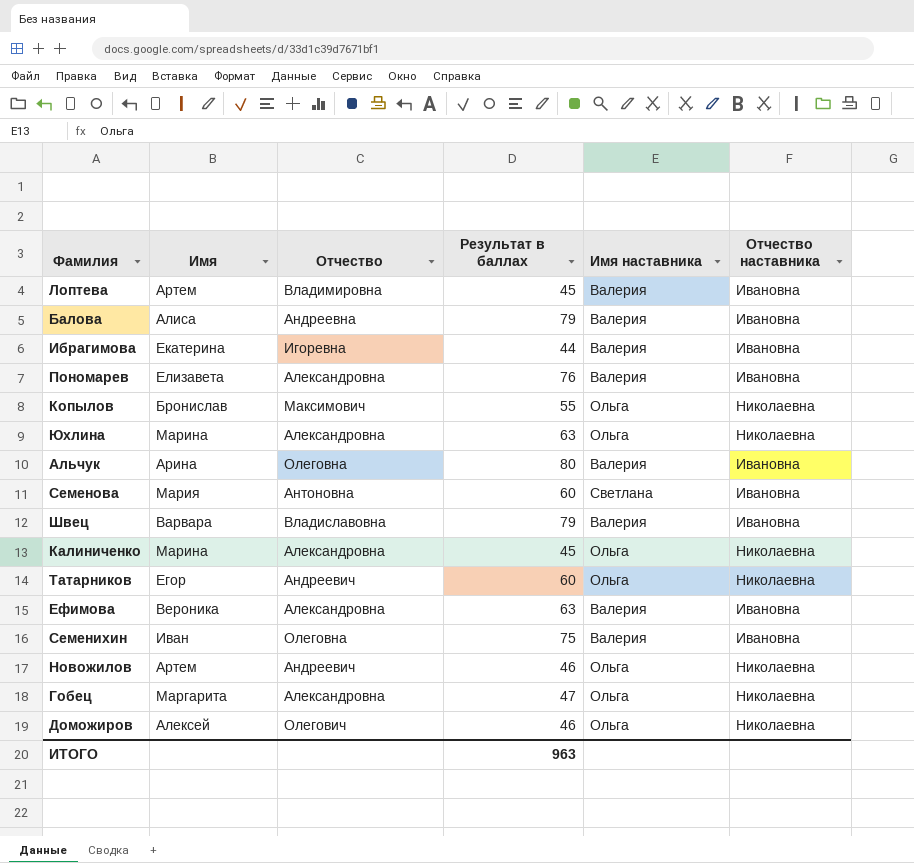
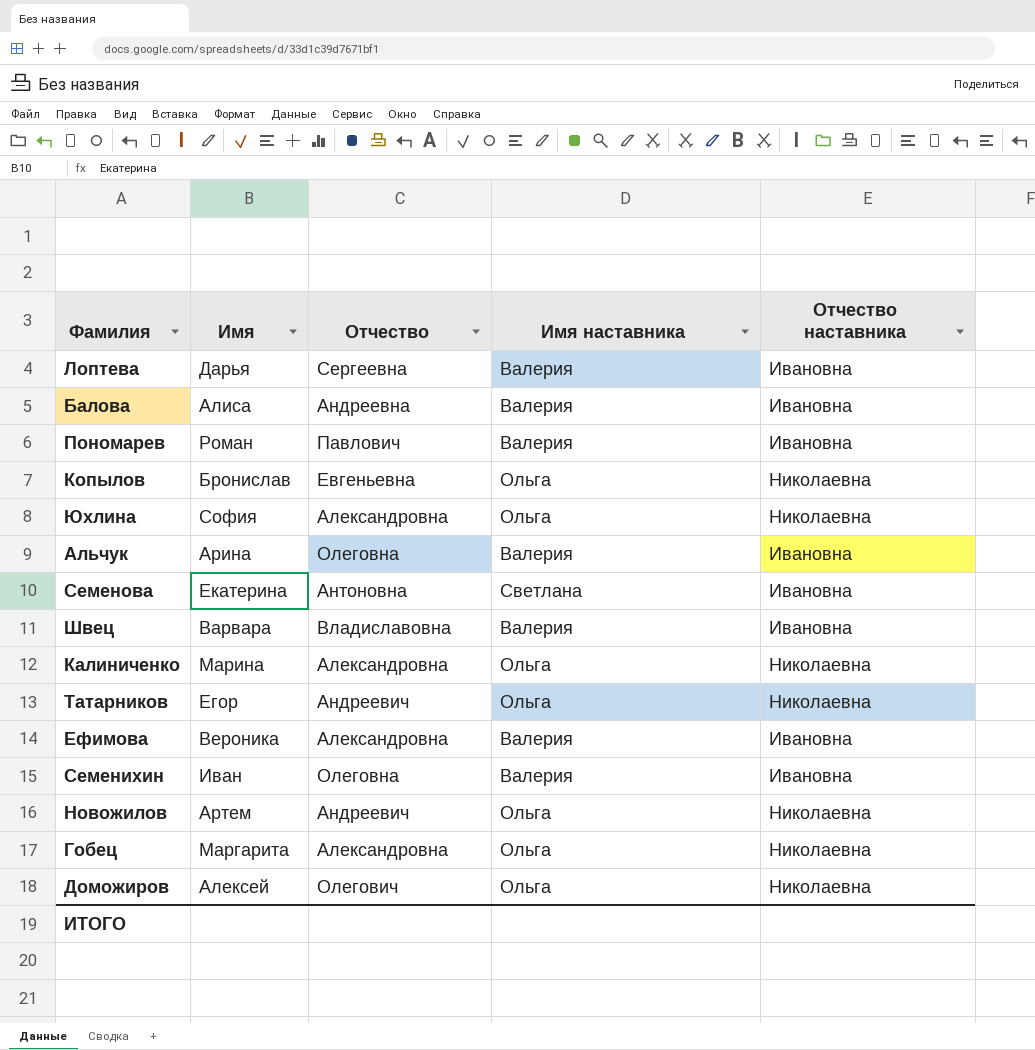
column Результат в баллах | position: 4 -> none
row Ибрагимова: Екатерина | Игоревна | 44 | Валерия | Ивановна -> none
Лоптева | Имя: Артем -> Дарья
Лоптева | Отчество: Владимировна -> Сергеевна
Пономарев | Имя: Елизавета -> Роман
Пономарев | Отчество: Александровна -> Павлович
Копылов | Отчество: Максимович -> Евгеньевна
Юхлина | Имя: Марина -> София
Семенова | Имя: Мария -> Екатерина

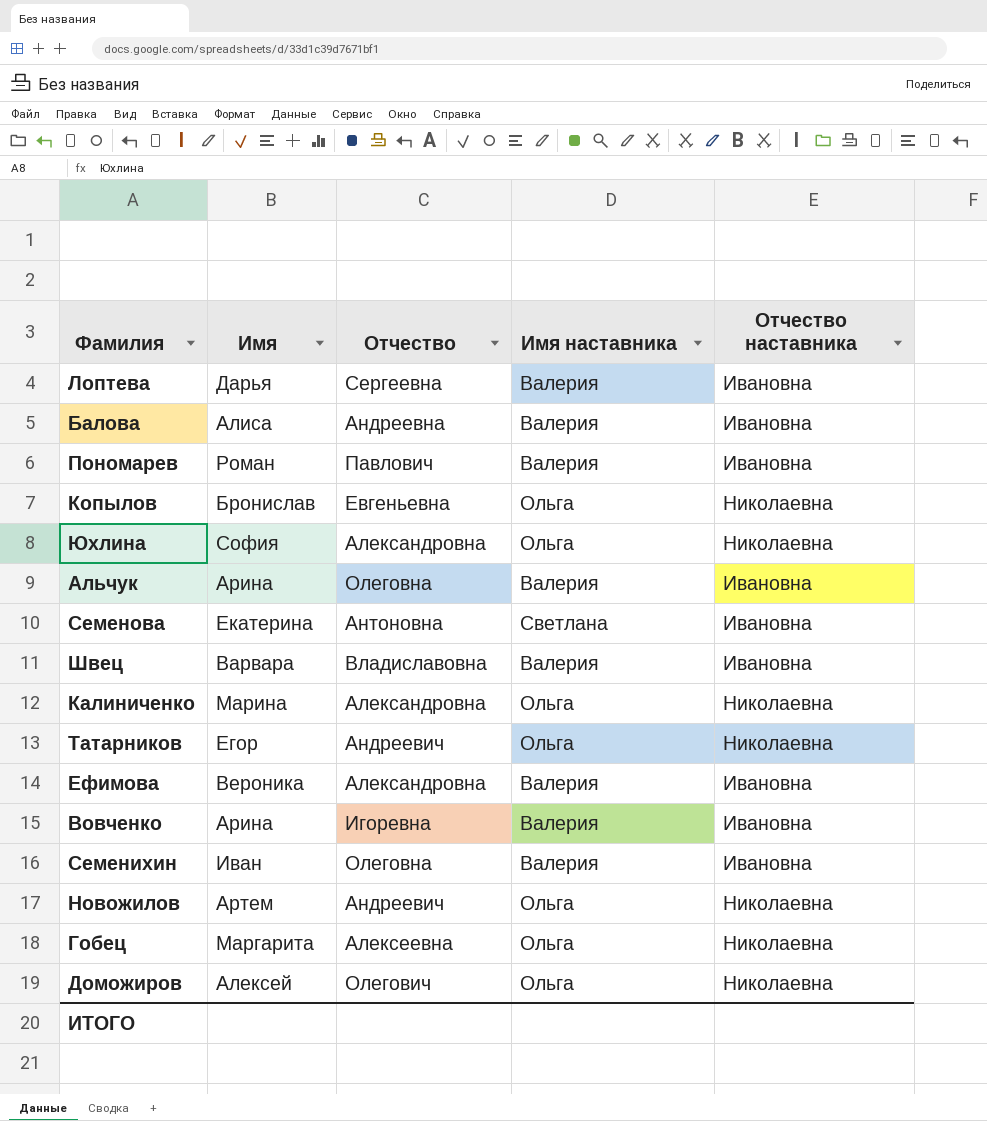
row Вовченко: none -> Арина | Игоревна | Валерия | Ивановна
Гобец | Отчество: Александровна -> Алексеевна

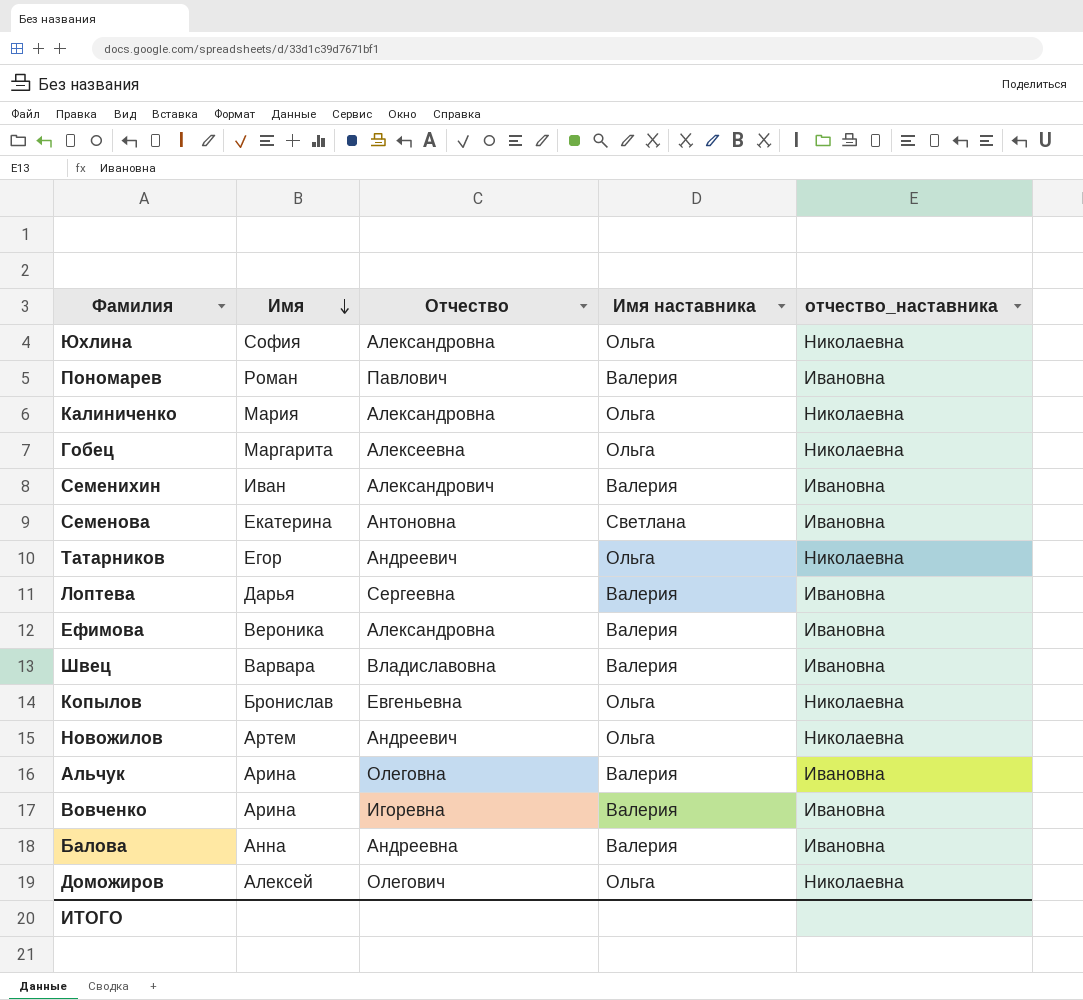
row order: none -> Имя descending
column name: Отчество наставника -> отчество_наставника
Калиниченко | Имя: Марина -> Мария
Семенихин | Отчество: Олеговна -> Александрович
Балова | Имя: Алиса -> Анна

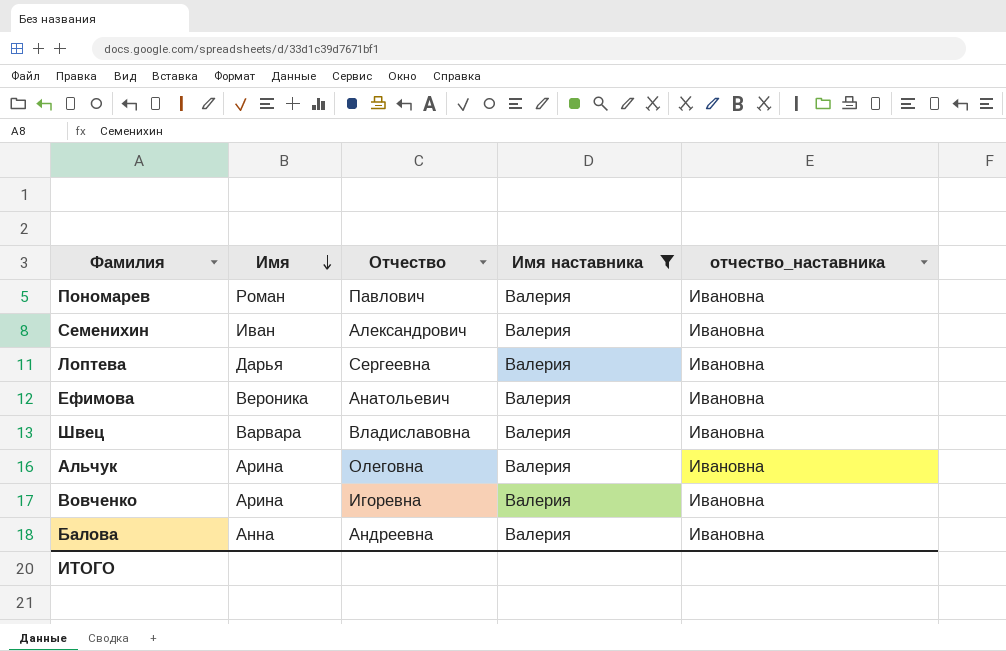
filter: none -> Имя наставника = Валерия
Ефимова | Отчество: Александровна -> Анатольевич

